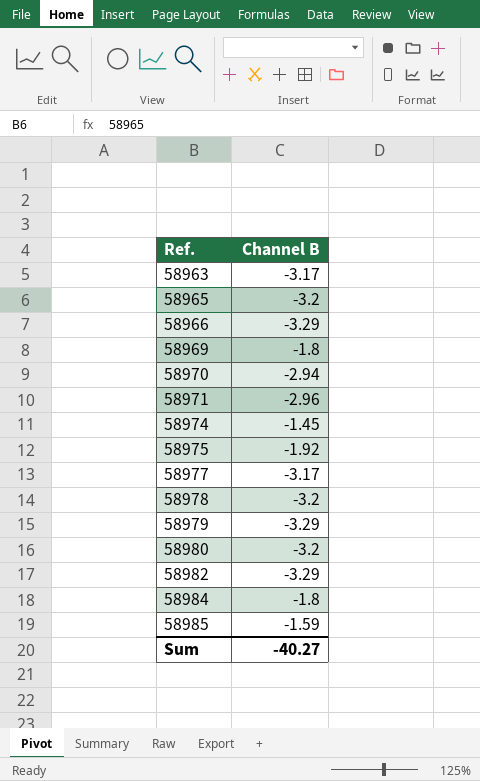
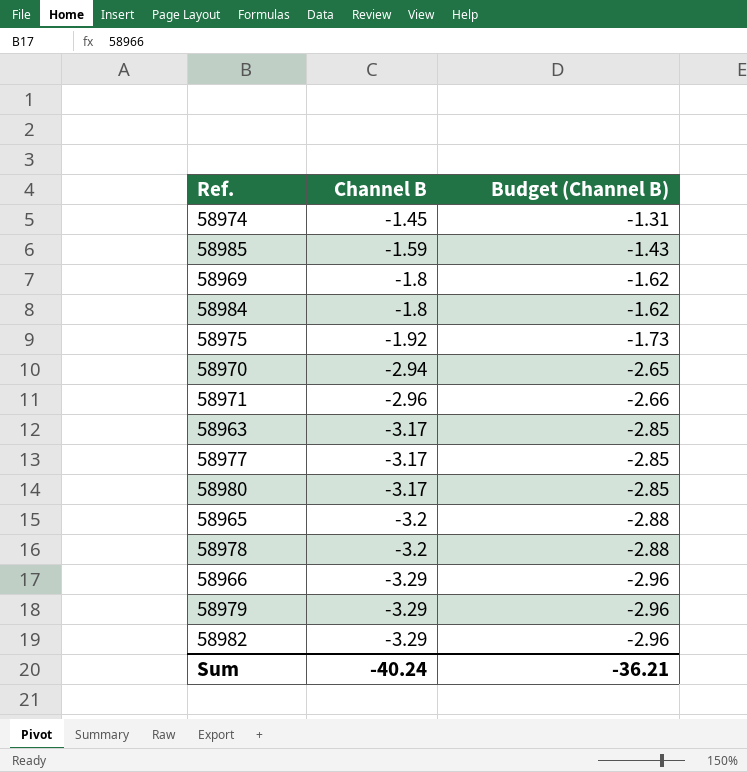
row order: Ref. ascending -> Channel B descending
column Budget (Channel B) | formula: none -> [Channel B] * 0.9
58980 | Channel B: -3.2 -> -3.17
Sum | Channel B: -40.27 -> -40.24

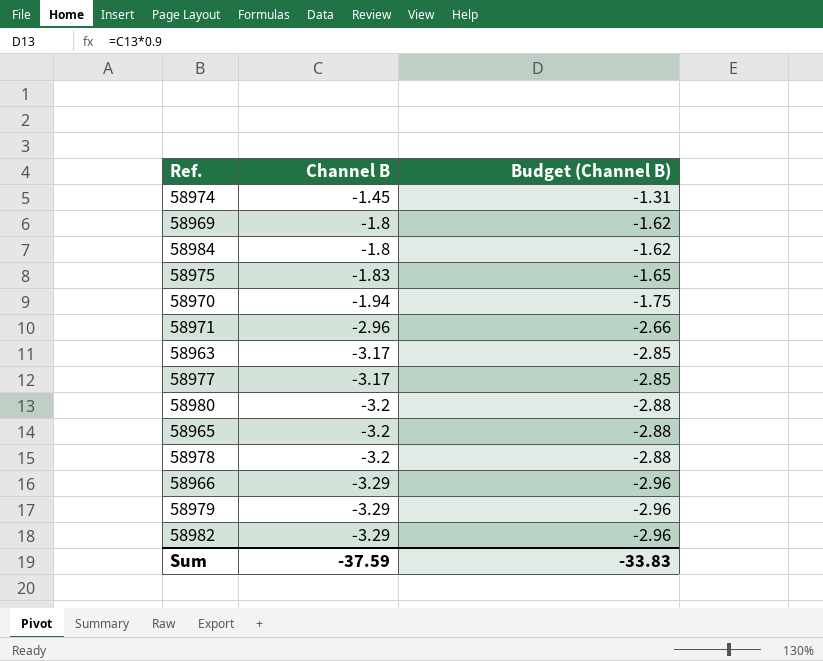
row 58985: -1.59 | -1.43 -> none
58975 | Channel B: -1.92 -> -1.83
58975 | Budget (Channel B): -1.73 -> -1.65
58970 | Channel B: -2.94 -> -1.94
58970 | Budget (Channel B): -2.65 -> -1.75
58980 | Channel B: -3.17 -> -3.2
58980 | Budget (Channel B): -2.85 -> -2.88
Sum | Channel B: -40.24 -> -37.59
Sum | Budget (Channel B): -36.21 -> -33.83

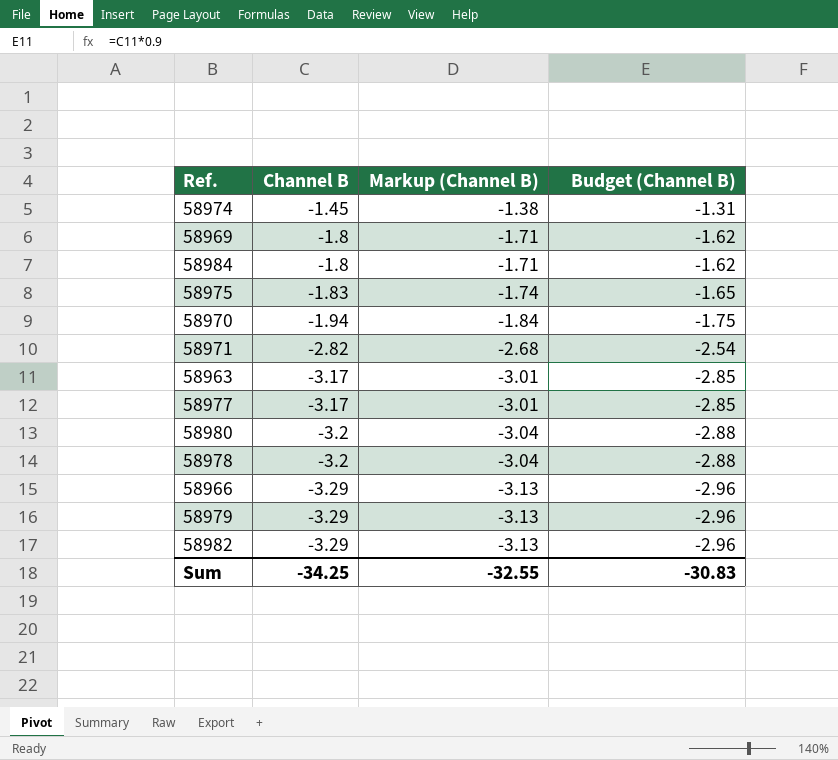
column Markup (Channel B) | formula: none -> [Channel B] * 0.95
row 58965: -3.2 | -2.88 -> none
58971 | Channel B: -2.96 -> -2.82
58971 | Budget (Channel B): -2.66 -> -2.54
Sum | Channel B: -37.59 -> -34.25
Sum | Budget (Channel B): -33.83 -> -30.83

